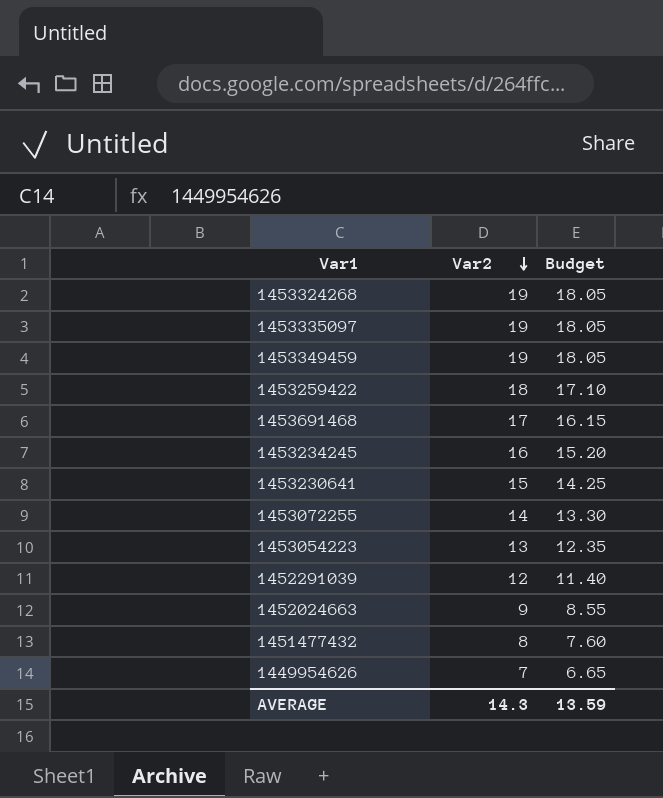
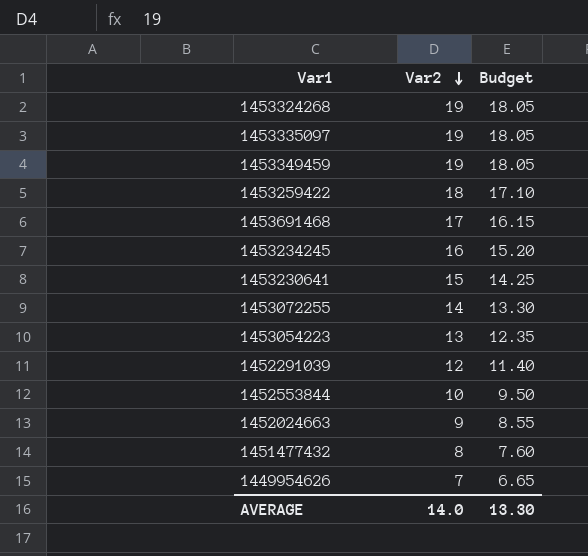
row 1452553844: none -> 10 | 9.50
AVERAGE | Var2: 14.3 -> 14.0
AVERAGE | Budget: 13.59 -> 13.30

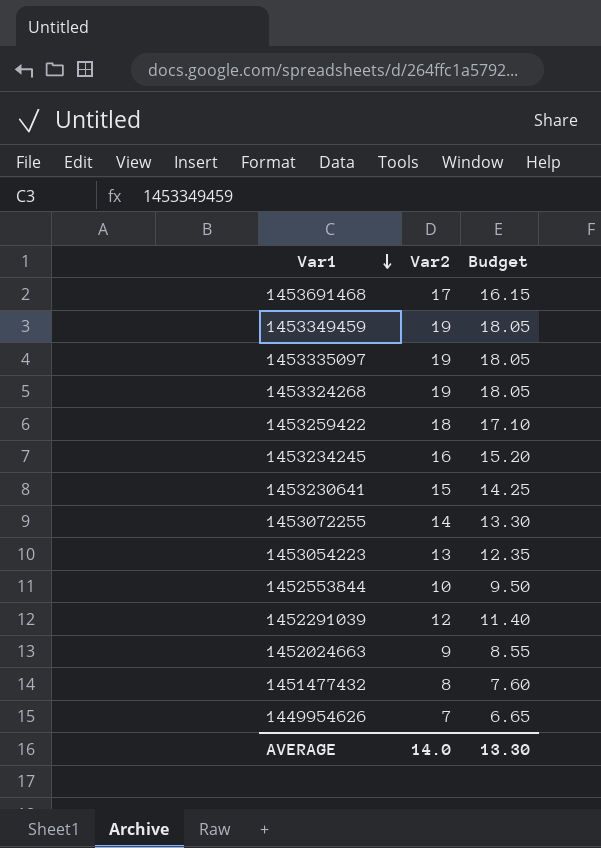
row order: Var2 descending -> Var1 descending

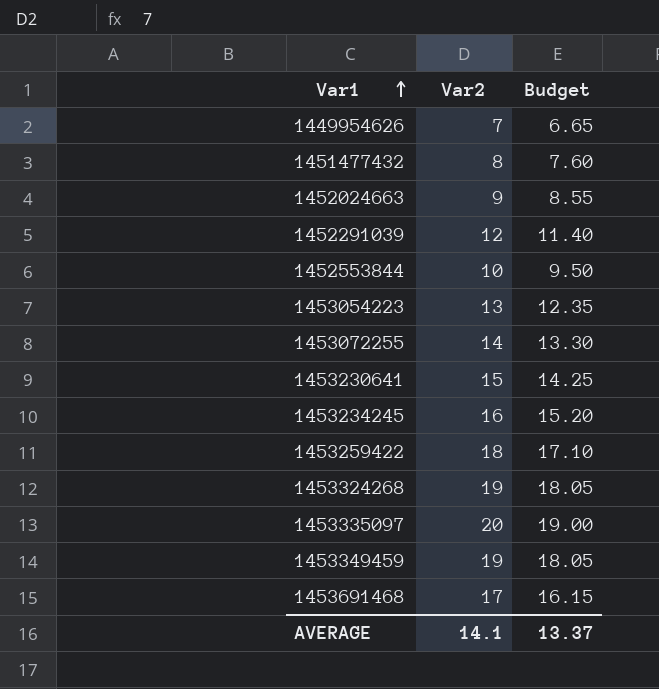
row order: Var1 descending -> Var1 ascending
1453335097 | Var2: 19 -> 20
1453335097 | Budget: 18.05 -> 19.00
AVERAGE | Var2: 14.0 -> 14.1
AVERAGE | Budget: 13.30 -> 13.37

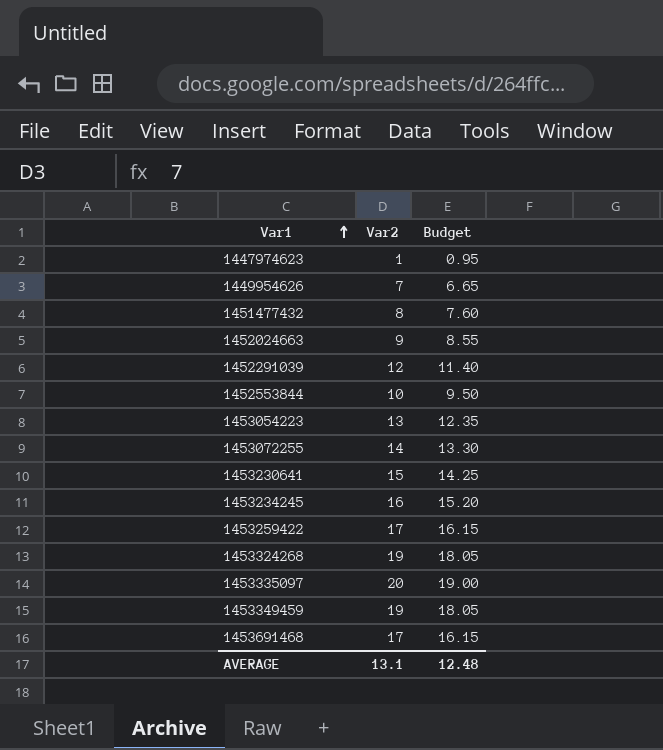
row 1447974623: none -> 1 | 0.95
1453259422 | Var2: 18 -> 17
1453259422 | Budget: 17.10 -> 16.15
AVERAGE | Var2: 14.1 -> 13.1
AVERAGE | Budget: 13.37 -> 12.48

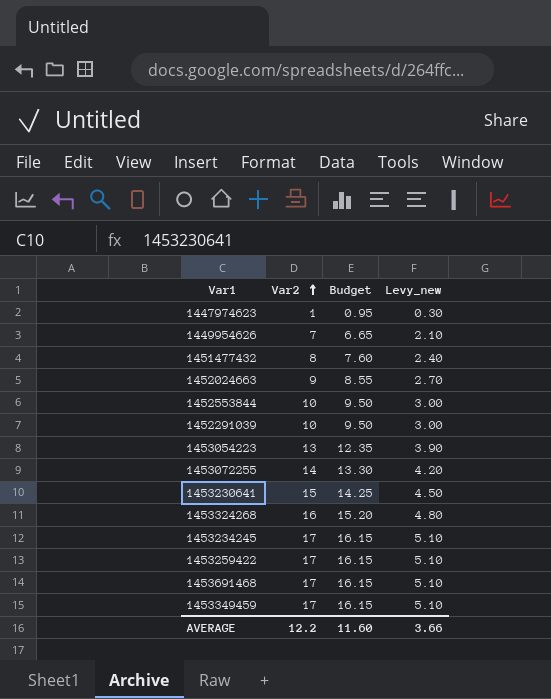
row order: Var1 ascending -> Var2 ascending
column Levy_new | formula: none -> [Var2] * 0.3
row 1453335097: 20 | 19.00 -> none
1452291039 | Var2: 12 -> 10
1452291039 | Budget: 11.40 -> 9.50
1453324268 | Var2: 19 -> 16
1453324268 | Budget: 18.05 -> 15.20
1453234245 | Var2: 16 -> 17
1453234245 | Budget: 15.20 -> 16.15
1453349459 | Var2: 19 -> 17
1453349459 | Budget: 18.05 -> 16.15
AVERAGE | Var2: 13.1 -> 12.2
AVERAGE | Budget: 12.48 -> 11.60

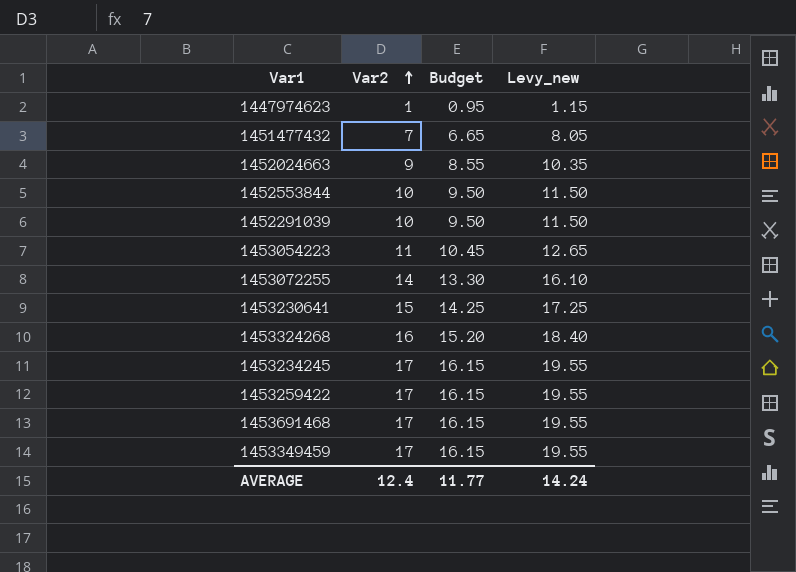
column Levy_new | formula: [Var2] * 0.3 -> [Var2] * 1.15
row 1449954626: 7 | 6.65 | 2.10 -> none
1451477432 | Var2: 8 -> 7
1451477432 | Budget: 7.60 -> 6.65
1453054223 | Var2: 13 -> 11
1453054223 | Budget: 12.35 -> 10.45
AVERAGE | Var2: 12.2 -> 12.4
AVERAGE | Budget: 11.60 -> 11.77
AVERAGE | Levy_new: 3.66 -> 14.24

